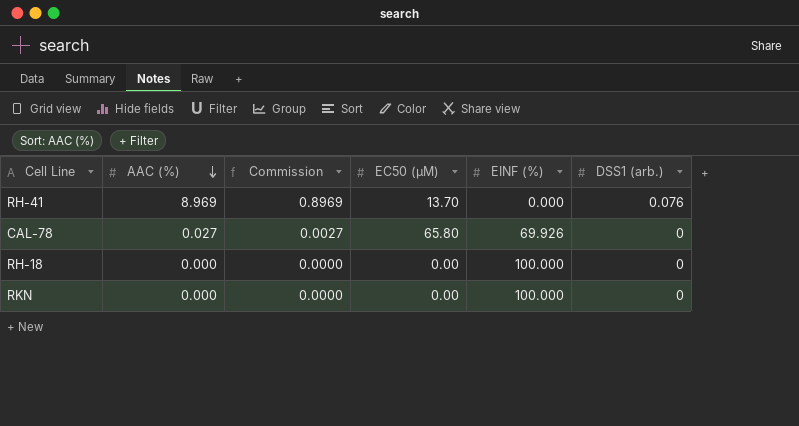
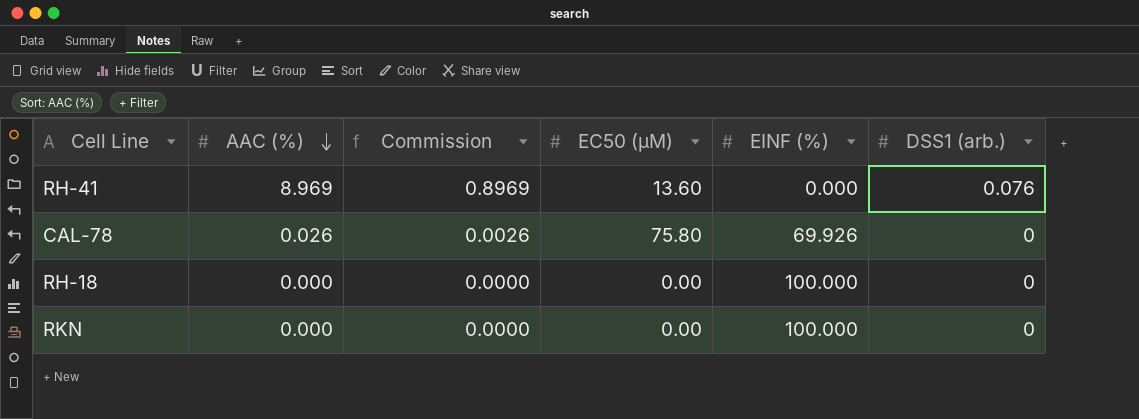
RH-41 | EC50 (µM): 13.70 -> 13.60
CAL-78 | AAC (%): 0.027 -> 0.026
CAL-78 | Commission: 0.0027 -> 0.0026
CAL-78 | EC50 (µM): 65.80 -> 75.80

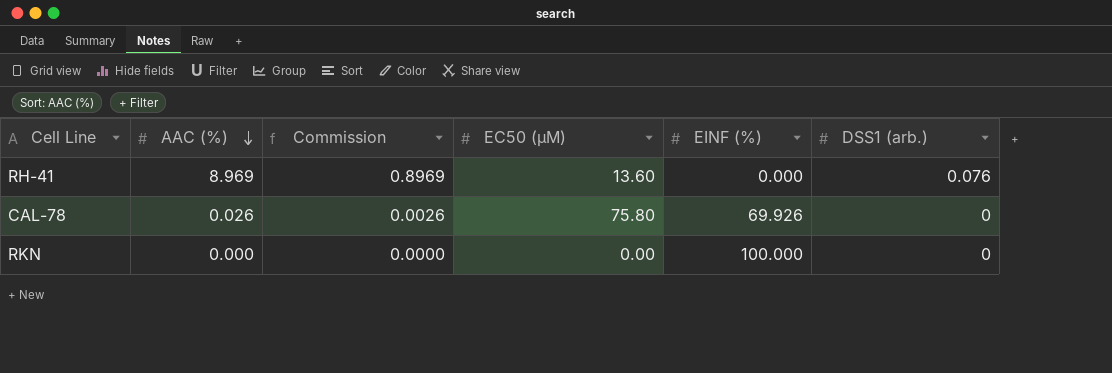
row RH-18: 0.000 | 0.0000 | 0.00 | 100.000 | 0 -> none

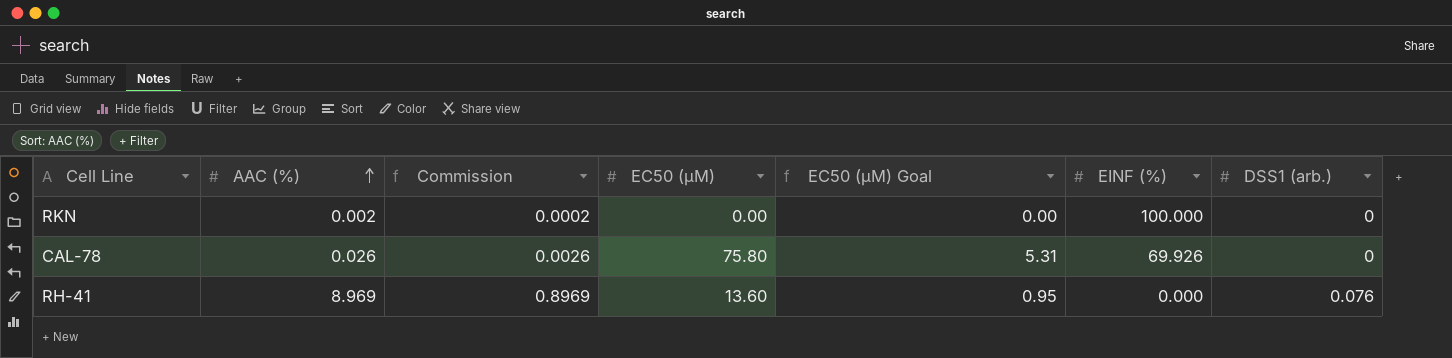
row order: AAC (%) descending -> AAC (%) ascending
column EC50 (µM) Goal | formula: none -> [EC50 (µM)] * 0.07
RKN | AAC (%): 0.000 -> 0.002
RKN | Commission: 0.0000 -> 0.0002

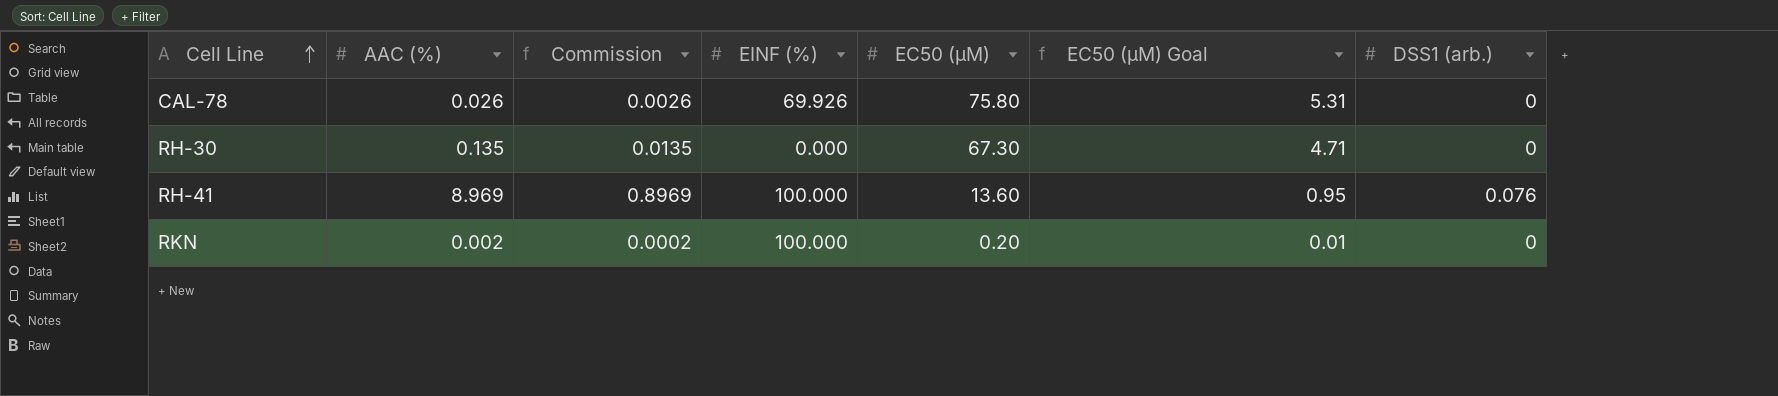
row order: AAC (%) ascending -> Cell Line ascending
column EINF (%) | position: 6 -> 4
row RH-30: none -> 0.135 | 0.0135 | 0.000 | 67.30 | 4.71 | 0
RH-41 | EINF (%): 0.000 -> 100.000
RKN | EC50 (µM): 0.00 -> 0.20
RKN | EC50 (µM) Goal: 0.00 -> 0.01

